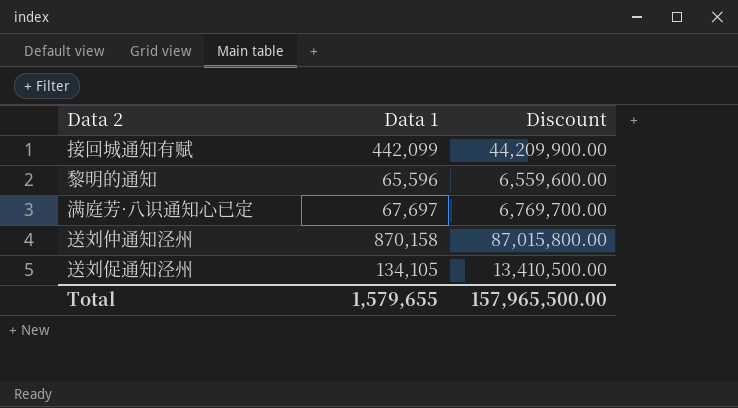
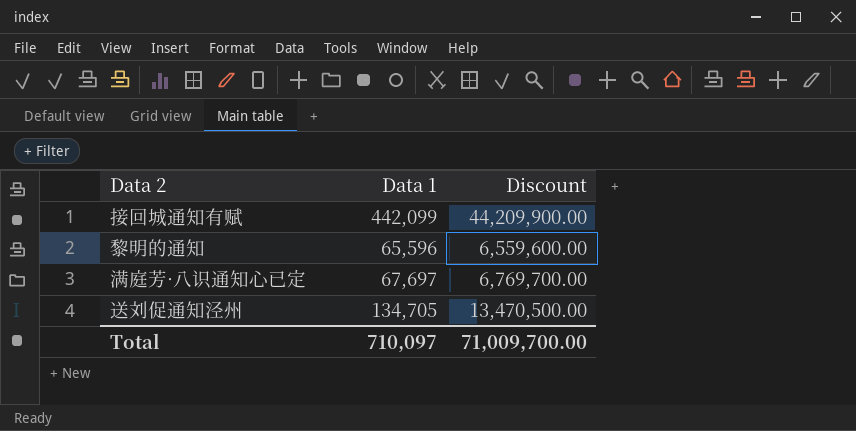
row 送刘仲通知泾州: 870,158 | 87,015,800.00 -> none
送刘促通知泾州 | Data 1: 134,105 -> 134,705
送刘促通知泾州 | Discount: 13,410,500.00 -> 13,470,500.00
Total | Data 1: 1,579,655 -> 710,097
Total | Discount: 157,965,500.00 -> 71,009,700.00

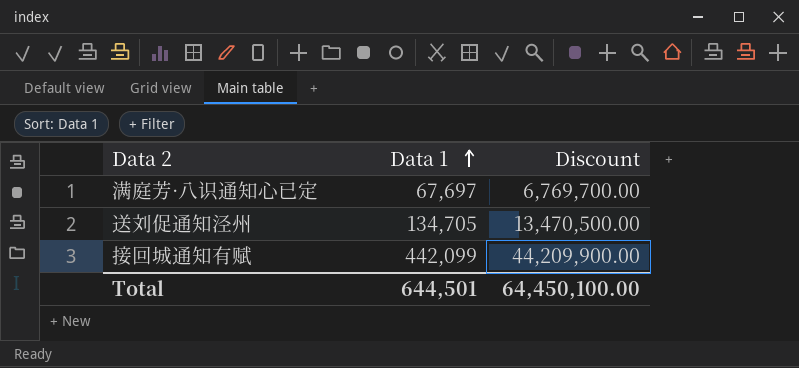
row order: none -> Data 1 ascending
row 黎明的通知: 65,596 | 6,559,600.00 -> none
Total | Data 1: 710,097 -> 644,501
Total | Discount: 71,009,700.00 -> 64,450,100.00

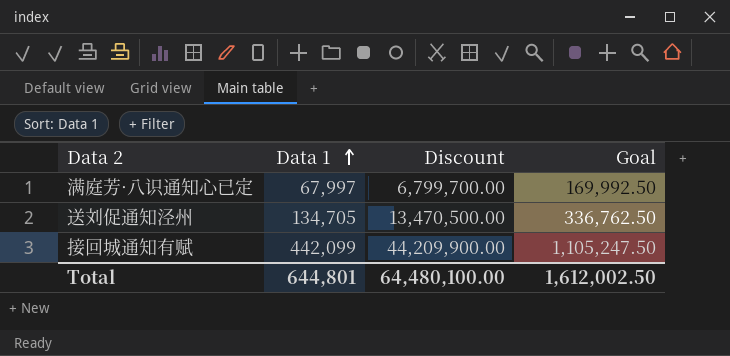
column Goal | formula: none -> [Data 1] * 2.5
满庭芳·八识通知心已定 | Data 1: 67,697 -> 67,997
满庭芳·八识通知心已定 | Discount: 6,769,700.00 -> 6,799,700.00
Total | Data 1: 644,501 -> 644,801
Total | Discount: 64,450,100.00 -> 64,480,100.00

